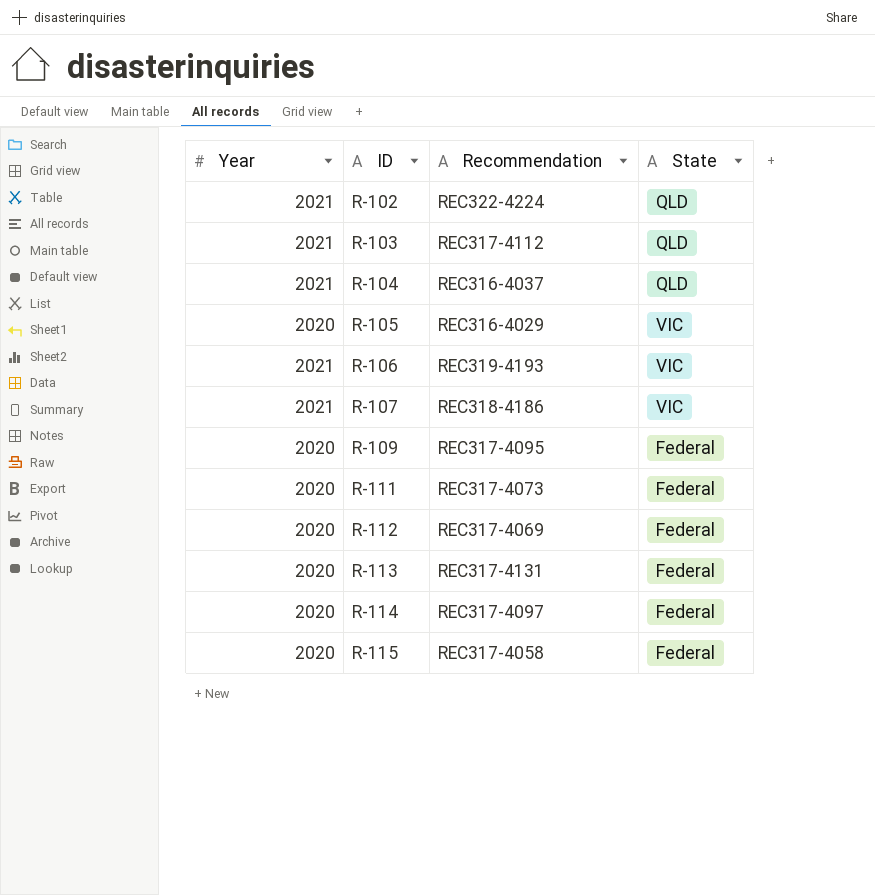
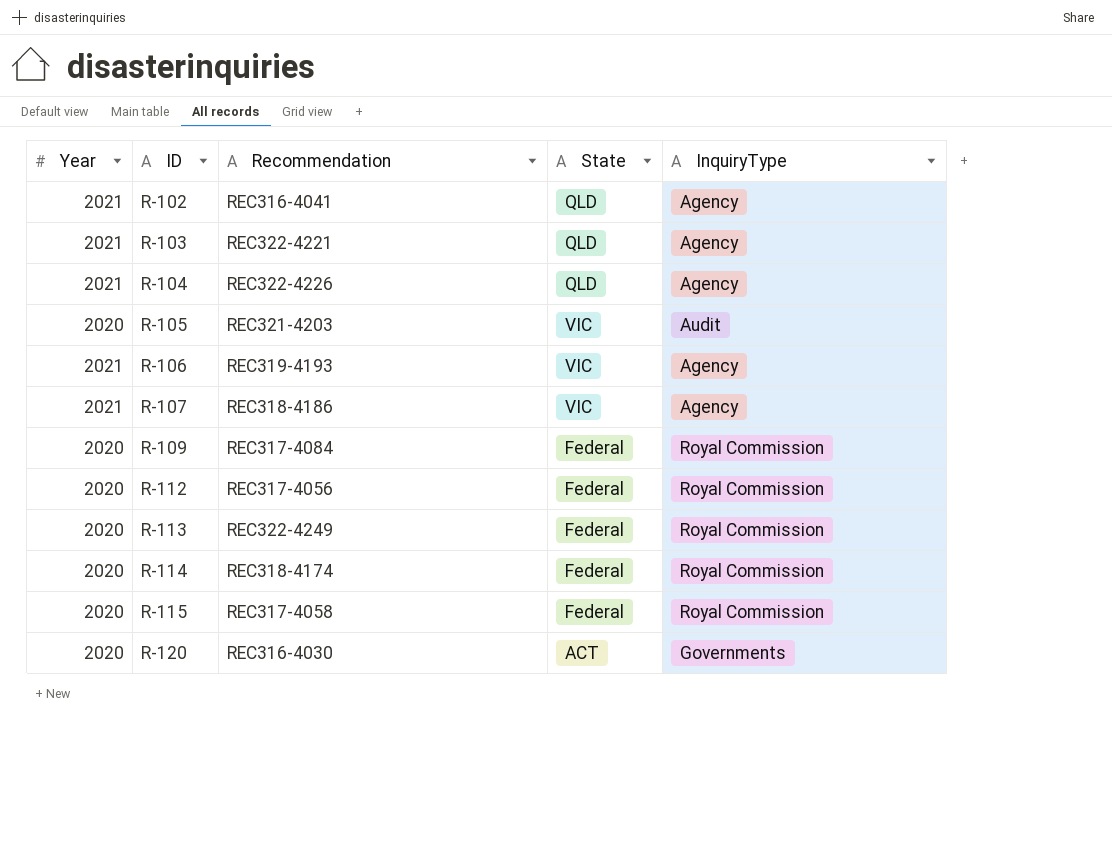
column InquiryType | position: none -> 5
row R-111: 2020 | REC317-4073 | Federal -> none
R-102 | Recommendation: REC322-4224 -> REC316-4041
R-103 | Recommendation: REC317-4112 -> REC322-4221
R-104 | Recommendation: REC316-4037 -> REC322-4226
R-105 | Recommendation: REC316-4029 -> REC321-4203
R-109 | Recommendation: REC317-4095 -> REC317-4084
R-112 | Recommendation: REC317-4069 -> REC317-4056
R-113 | Recommendation: REC317-4131 -> REC322-4249
R-114 | Recommendation: REC317-4097 -> REC318-4174
row R-120: none -> 2020 | REC316-4030 | ACT | Governments

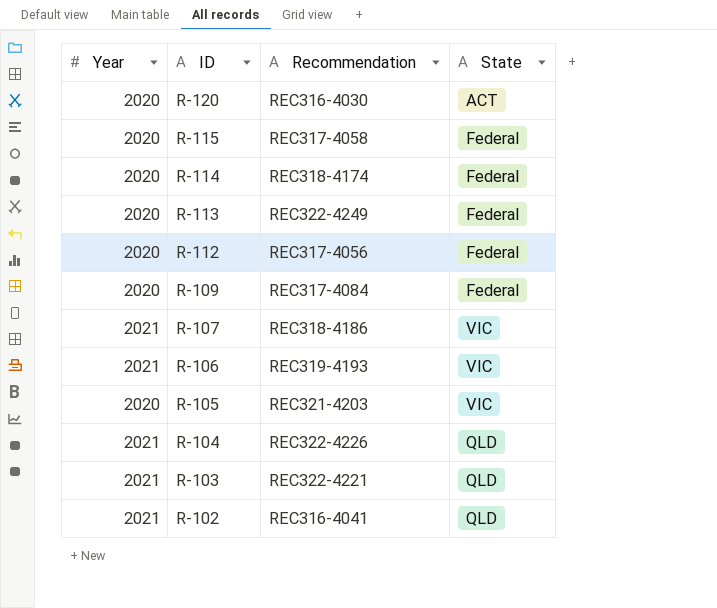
row order: ID ascending -> ID descending
column InquiryType | position: 5 -> none

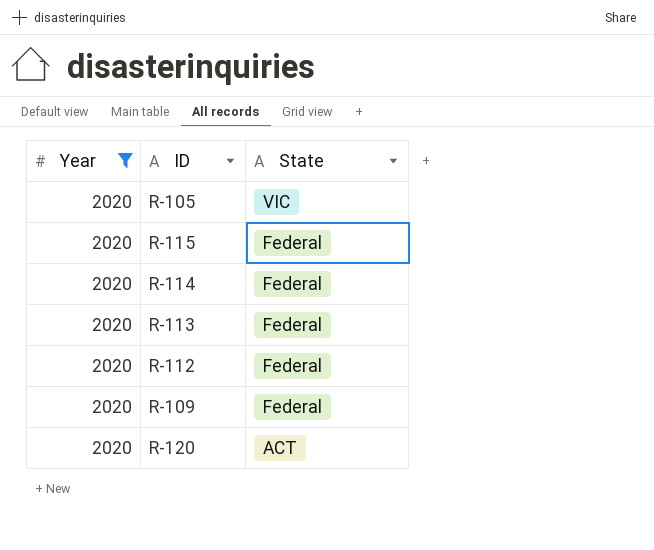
filter: none -> Year = 2020
row order: ID descending -> State descending
column Recommendation | position: 3 -> none

